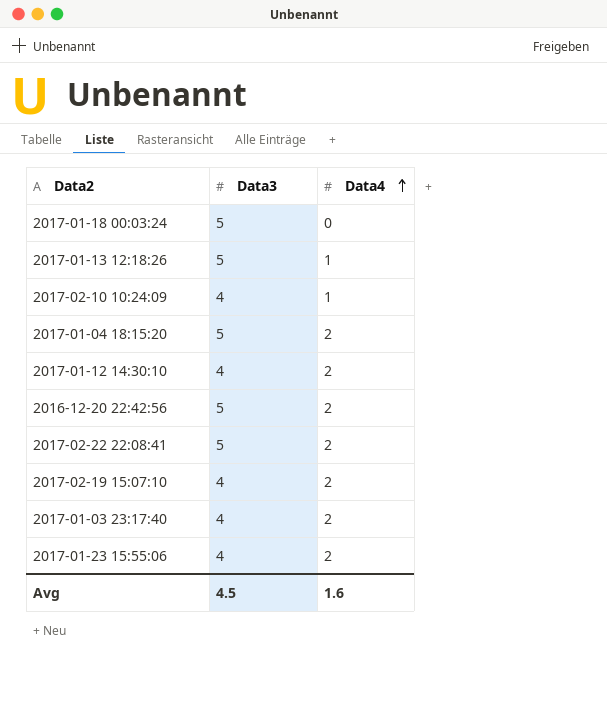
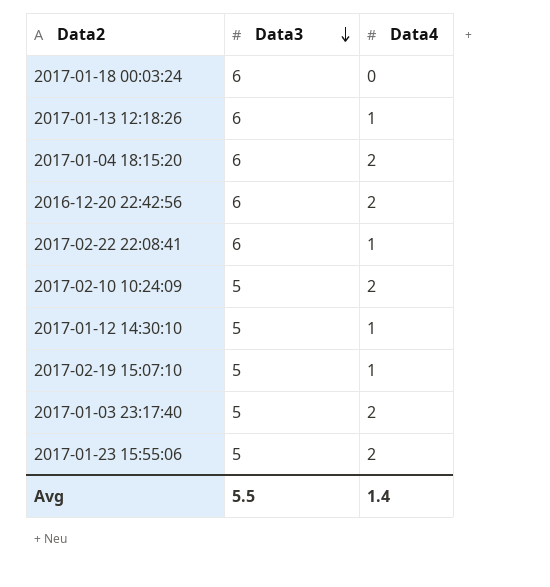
row order: Data4 ascending -> Data3 descending
2017-01-18 00:03:24 | Data3: 5 -> 6
2017-01-13 12:18:26 | Data3: 5 -> 6
2017-01-04 18:15:20 | Data3: 5 -> 6
2016-12-20 22:42:56 | Data3: 5 -> 6
2017-02-22 22:08:41 | Data3: 5 -> 6
2017-02-22 22:08:41 | Data4: 2 -> 1
2017-02-10 10:24:09 | Data3: 4 -> 5
2017-02-10 10:24:09 | Data4: 1 -> 2
2017-01-12 14:30:10 | Data3: 4 -> 5
2017-01-12 14:30:10 | Data4: 2 -> 1
2017-02-19 15:07:10 | Data3: 4 -> 5
2017-02-19 15:07:10 | Data4: 2 -> 1
2017-01-03 23:17:40 | Data3: 4 -> 5
2017-01-23 15:55:06 | Data3: 4 -> 5
Avg | Data3: 4.5 -> 5.5
Avg | Data4: 1.6 -> 1.4

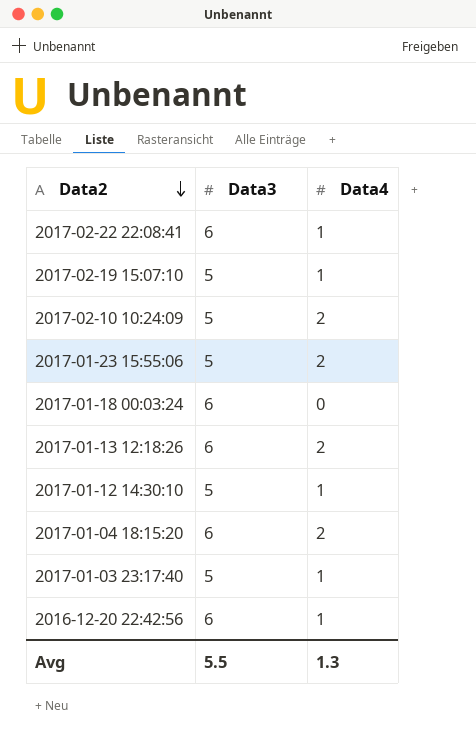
row order: Data3 descending -> Data2 descending
2017-01-13 12:18:26 | Data4: 1 -> 2
2017-01-03 23:17:40 | Data4: 2 -> 1
2016-12-20 22:42:56 | Data4: 2 -> 1
Avg | Data4: 1.4 -> 1.3

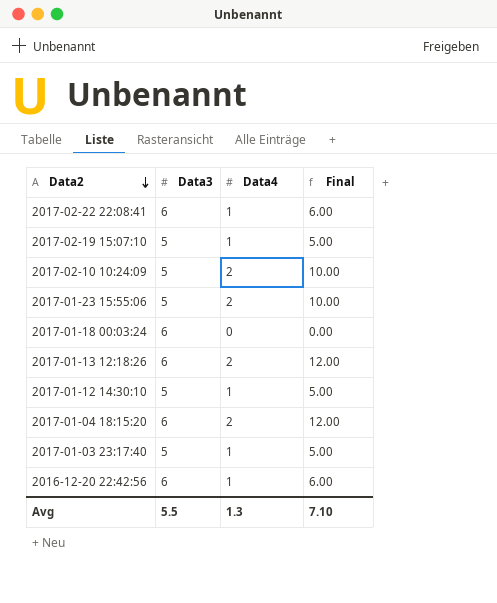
column Final | formula: none -> [Data3] * [Data4]

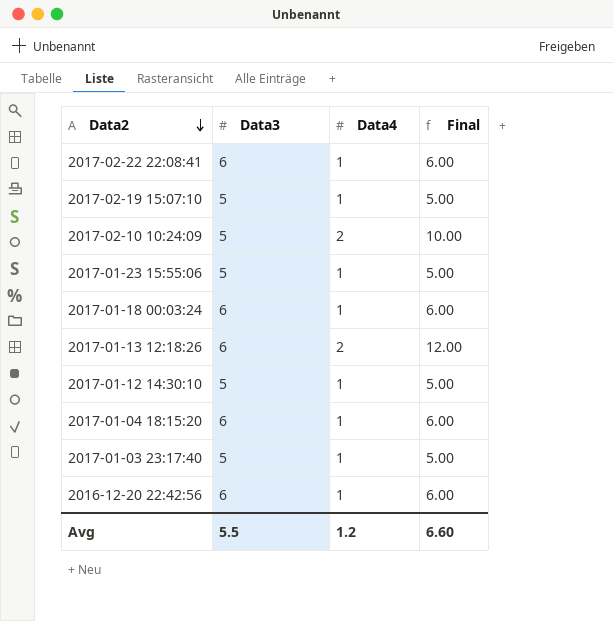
2017-01-23 15:55:06 | Data4: 2 -> 1
2017-01-23 15:55:06 | Final: 10.00 -> 5.00
2017-01-18 00:03:24 | Data4: 0 -> 1
2017-01-18 00:03:24 | Final: 0.00 -> 6.00
2017-01-04 18:15:20 | Data4: 2 -> 1
2017-01-04 18:15:20 | Final: 12.00 -> 6.00
Avg | Data4: 1.3 -> 1.2
Avg | Final: 7.10 -> 6.60

